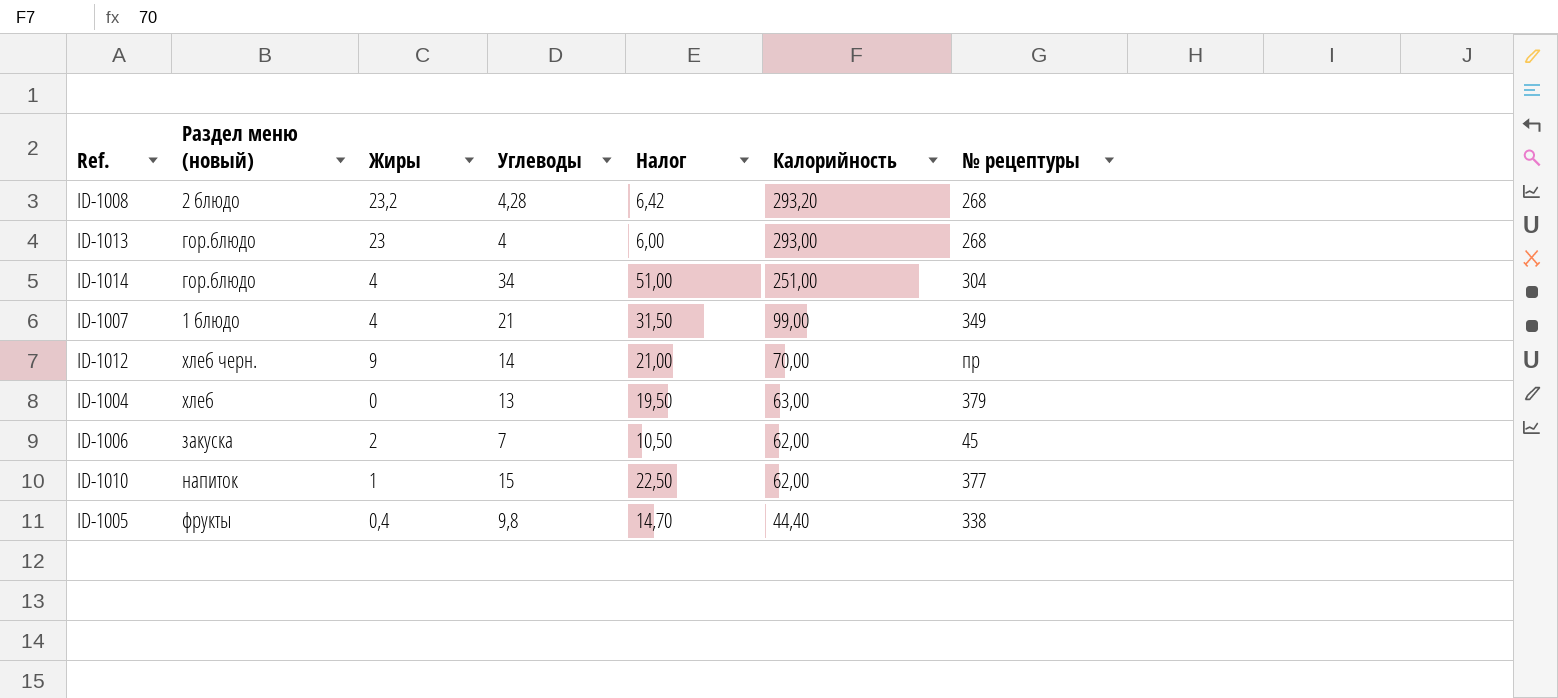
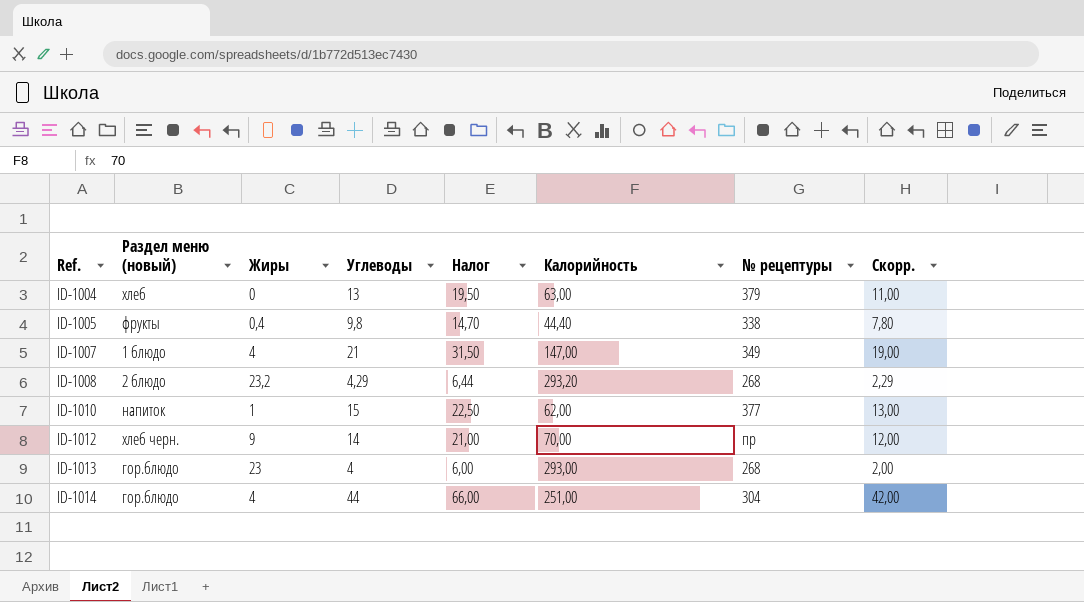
row order: Калорийность descending -> Ref. ascending
column Скорр. | formula: none -> [Углеводы] - 2
row ID-1006: закуска | 2 | 7 | 10,50 | 62,00 | 45 -> none
ID-1007 | Калорийность: 99,00 -> 147,00
ID-1008 | Углеводы: 4,28 -> 4,29
ID-1008 | Налог: 6,42 -> 6,44
ID-1014 | Углеводы: 34 -> 44
ID-1014 | Налог: 51,00 -> 66,00

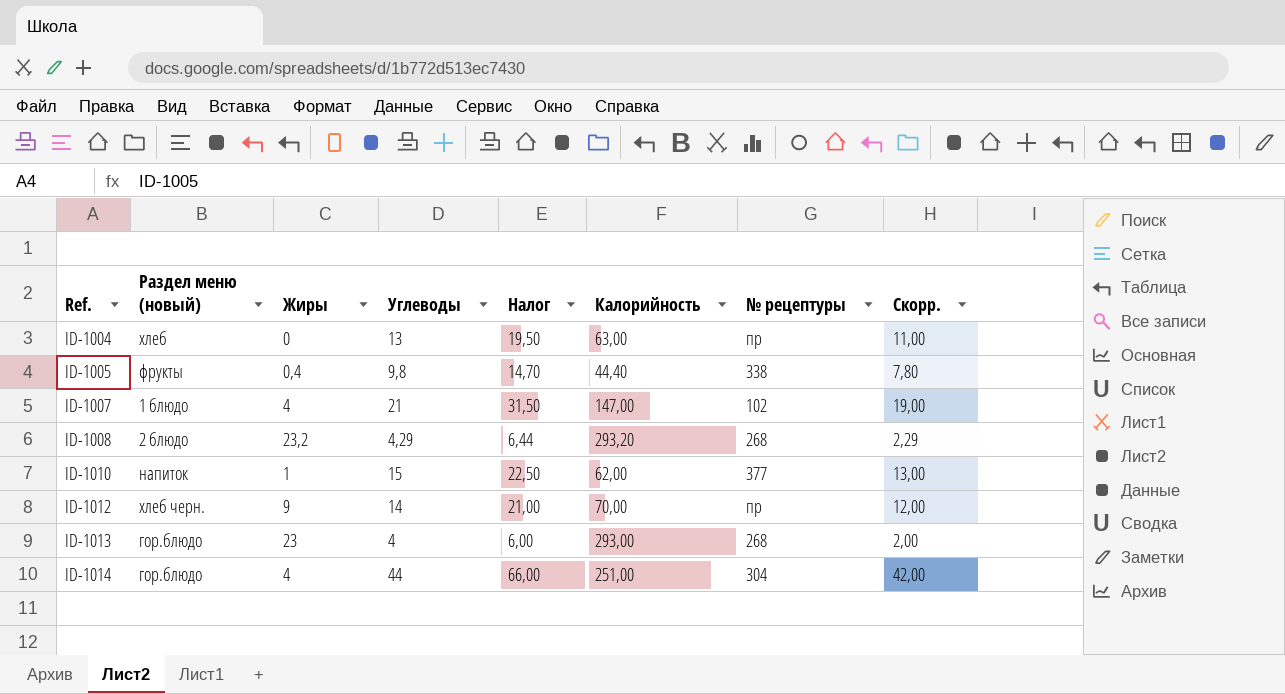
ID-1004 | № рецептуры: 379 -> пр
ID-1007 | № рецептуры: 349 -> 102

